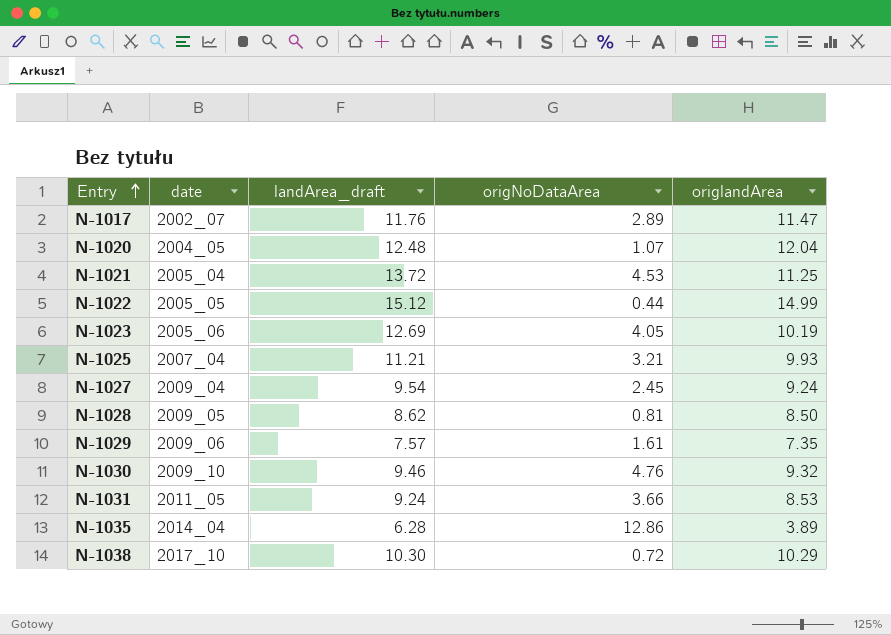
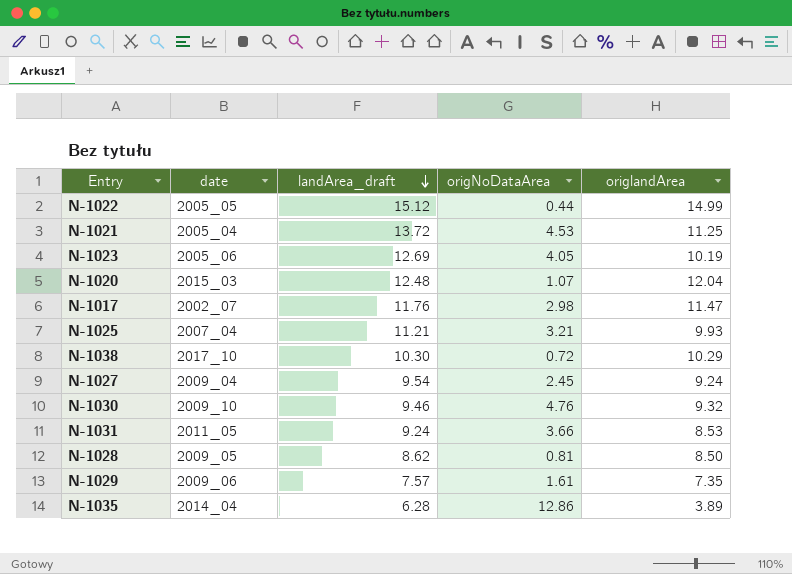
row order: Entry ascending -> landArea_draft descending
N-1020 | date: 2004_05 -> 2015_03
N-1017 | origNoDataArea: 2.89 -> 2.98

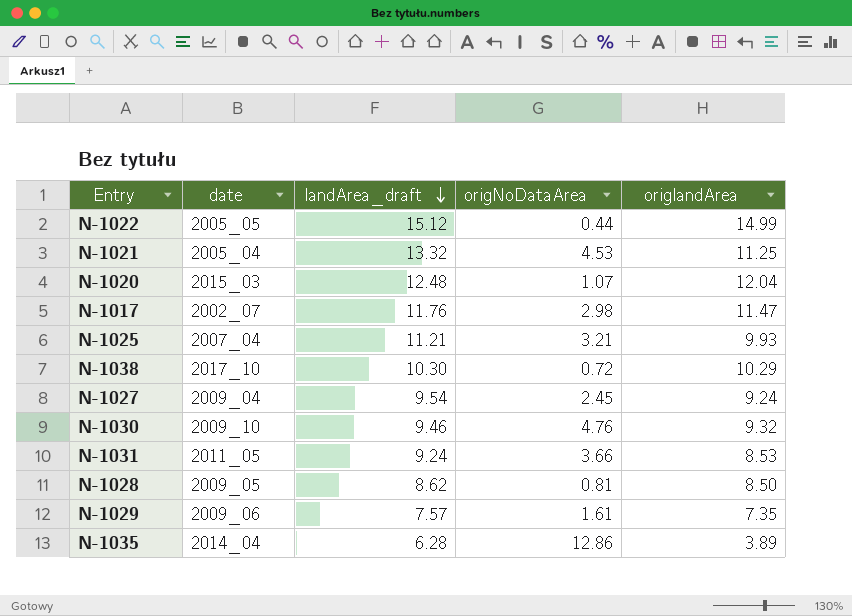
row N-1023: 2005_06 | 12.69 | 4.05 | 10.19 -> none
N-1021 | landArea_draft: 13.72 -> 13.32

